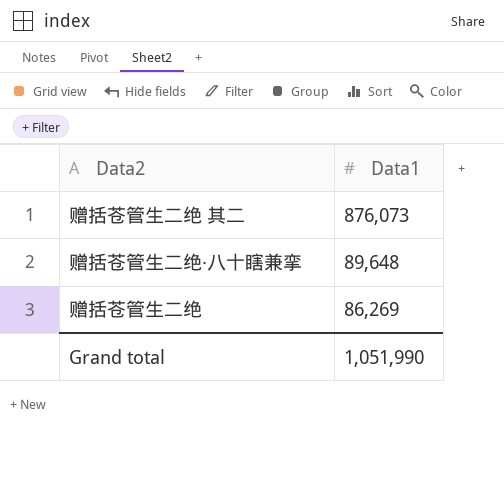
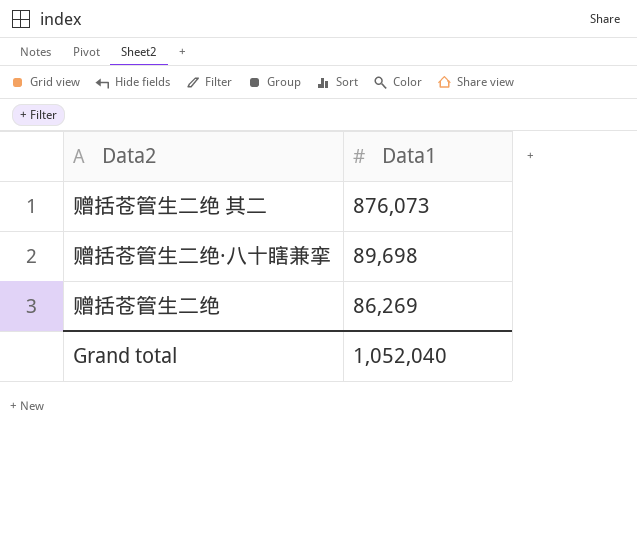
赠括苍管生二绝·八十瞎兼挛 | Data1: 89,648 -> 89,698
Grand total | Data1: 1,051,990 -> 1,052,040

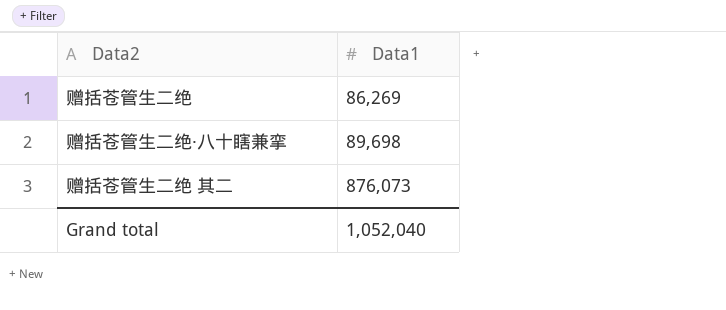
row order: Data1 descending -> Data1 ascending

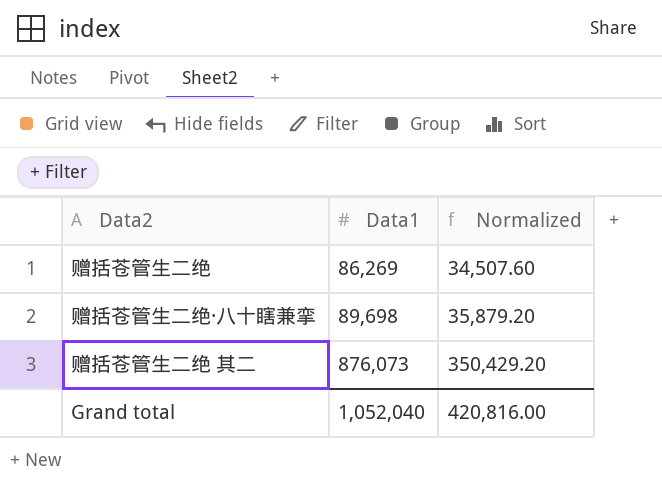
column Normalized | formula: none -> [Data1] * 0.4

